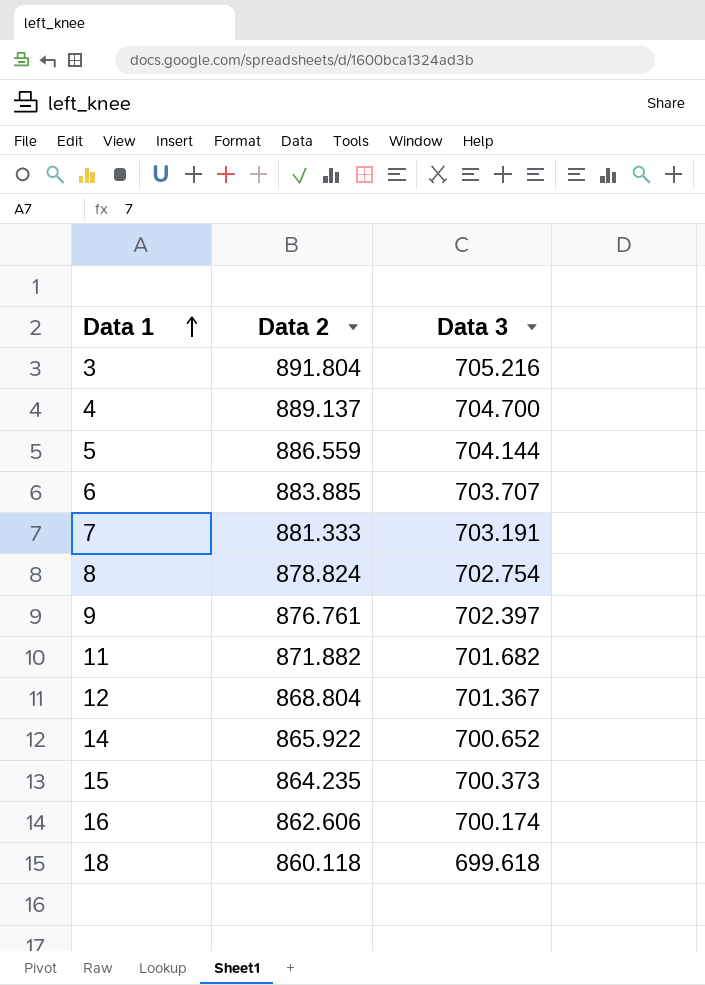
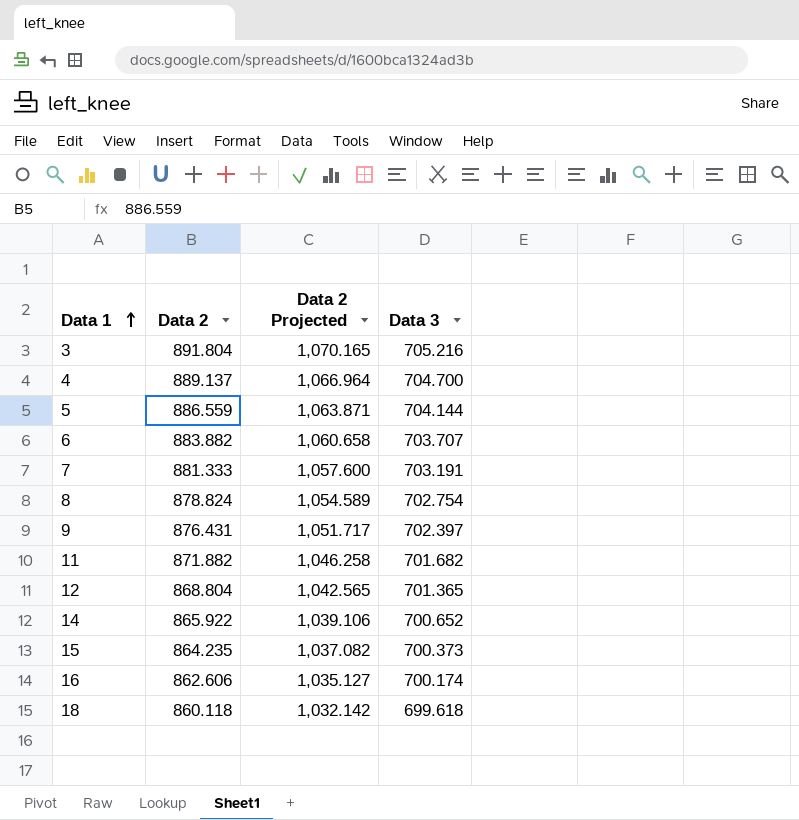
column Data 2 Projected | formula: none -> [Data 2] * 1.2
6 | Data 2: 883.885 -> 883.882
9 | Data 2: 876.761 -> 876.431
12 | Data 3: 701.367 -> 701.365

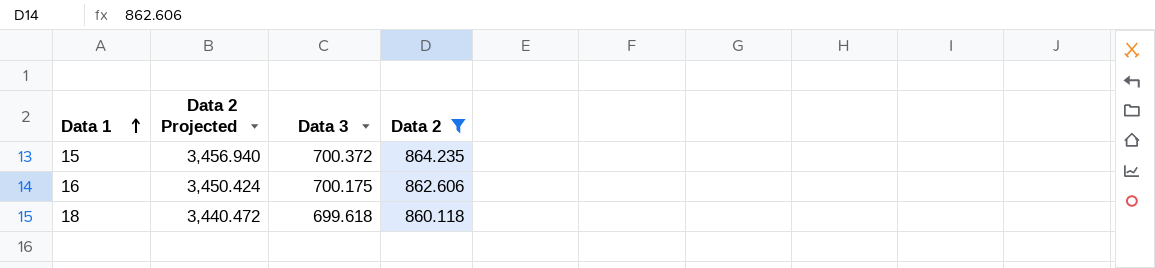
filter: none -> Data 2 <= 864.235
column Data 2 Projected | formula: [Data 2] * 1.2 -> [Data 2] * 4
column Data 2 | position: 2 -> 4
15 | Data 3: 700.373 -> 700.372
16 | Data 3: 700.174 -> 700.175

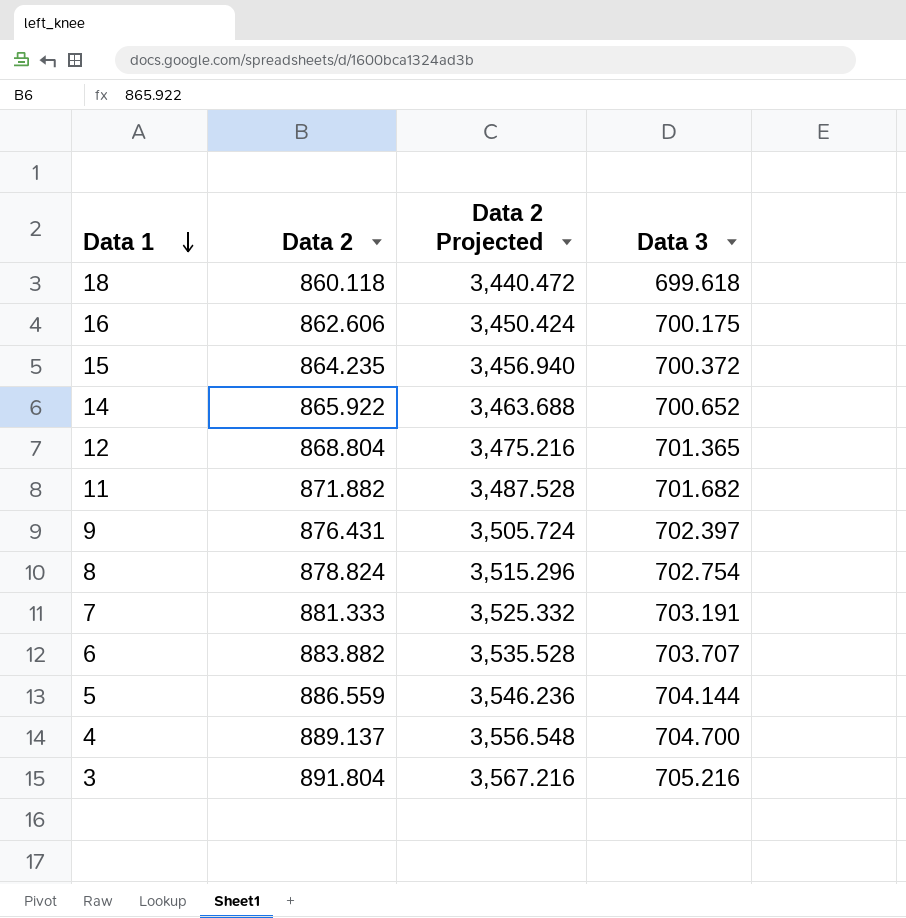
filter: Data 2 <= 864.235 -> none
row order: Data 1 ascending -> Data 1 descending
column Data 2 | position: 4 -> 2

